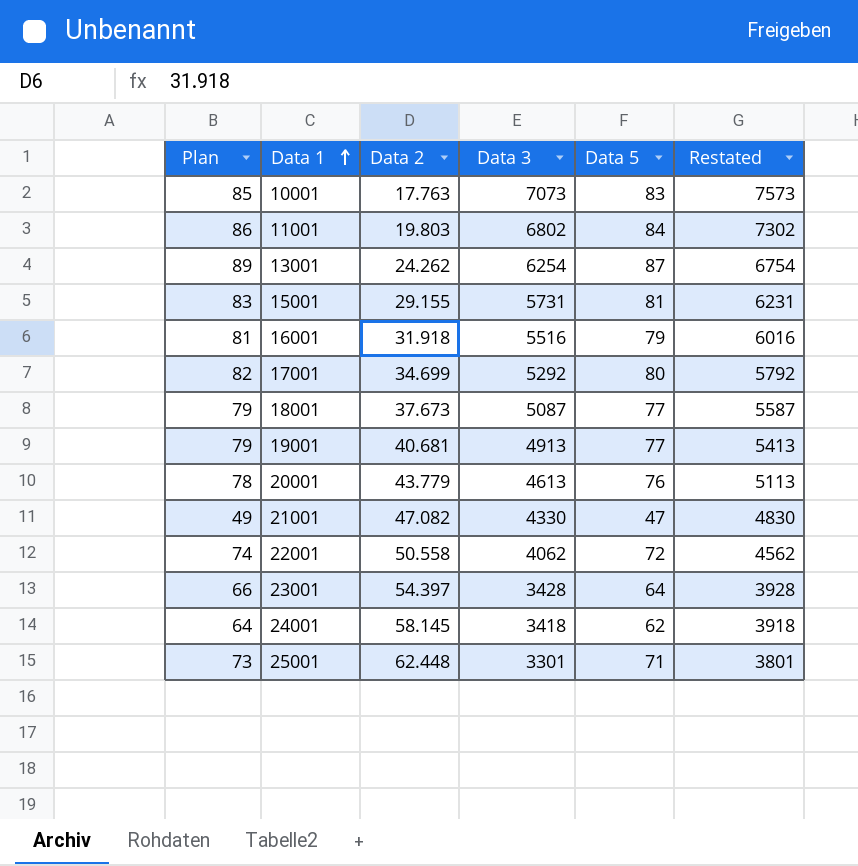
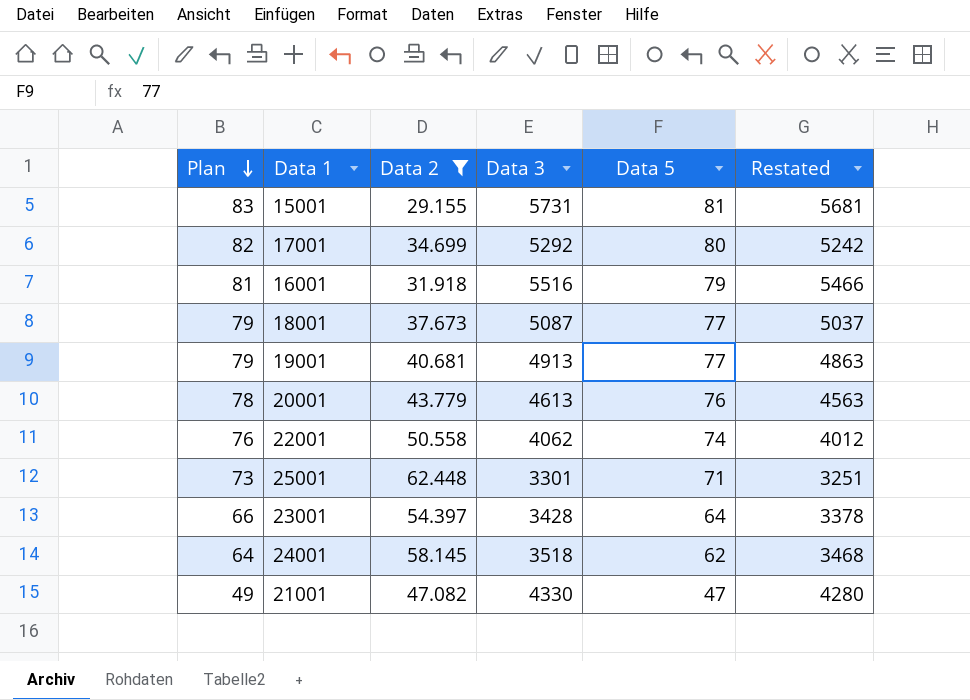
filter: none -> Data 2 >= 29.155
row order: Data 1 ascending -> Plan descending
column Restated | formula: [Data 3] + 500 -> [Data 3] - 50
22001 | Plan: 74 -> 76
22001 | Data 5: 72 -> 74
24001 | Data 3: 3418 -> 3518

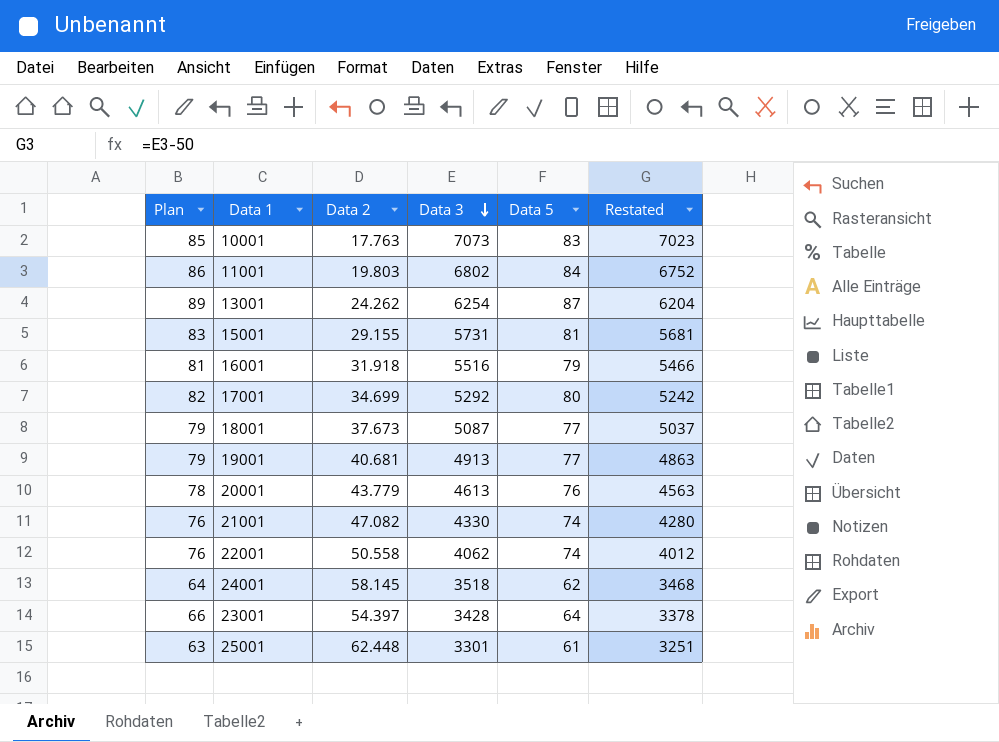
filter: Data 2 >= 29.155 -> none
row order: Plan descending -> Data 3 descending
21001 | Plan: 49 -> 76
21001 | Data 5: 47 -> 74
25001 | Plan: 73 -> 63
25001 | Data 5: 71 -> 61

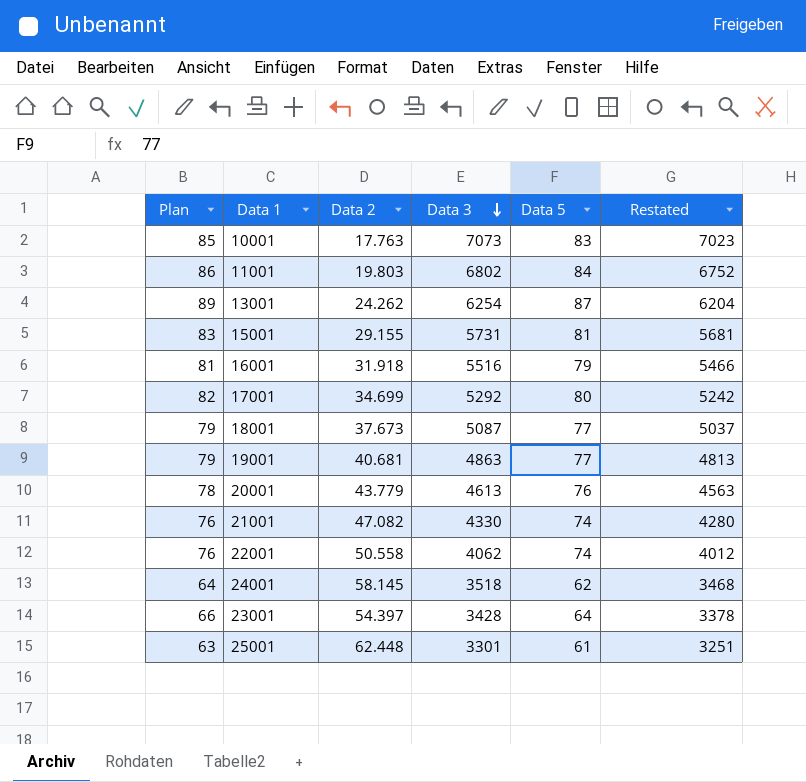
19001 | Data 3: 4913 -> 4863
19001 | Restated: 4863 -> 4813

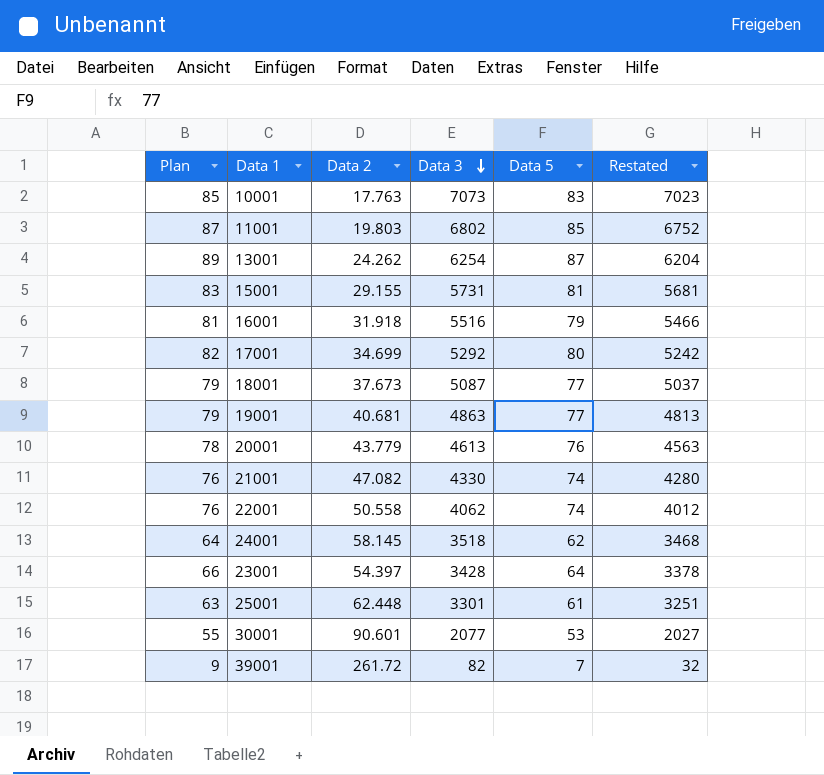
11001 | Plan: 86 -> 87
11001 | Data 5: 84 -> 85
row 30001: none -> 55 | 90.601 | 2077 | 53 | 2027
row 39001: none -> 9 | 261.72 | 82 | 7 | 32

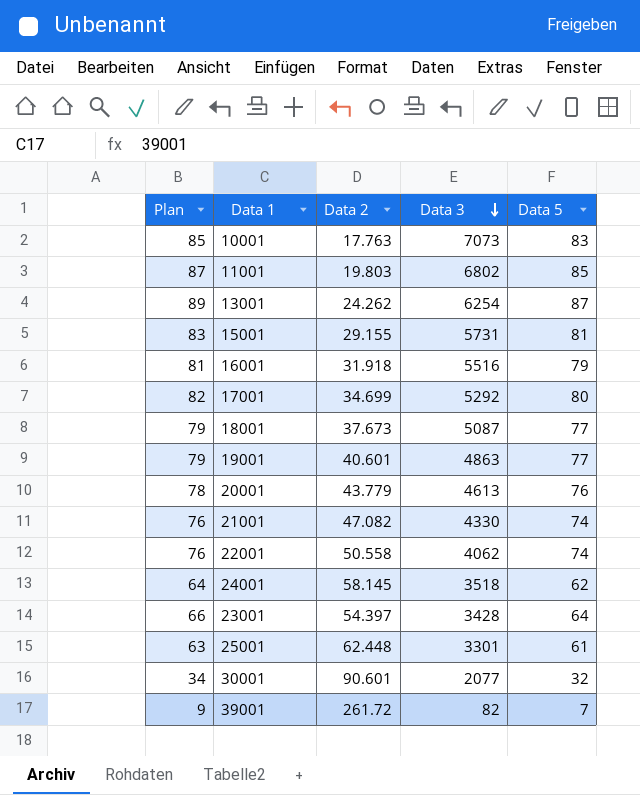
column Restated | formula: [Data 3] - 50 -> none
19001 | Data 2: 40.681 -> 40.601
30001 | Plan: 55 -> 34
30001 | Data 5: 53 -> 32

